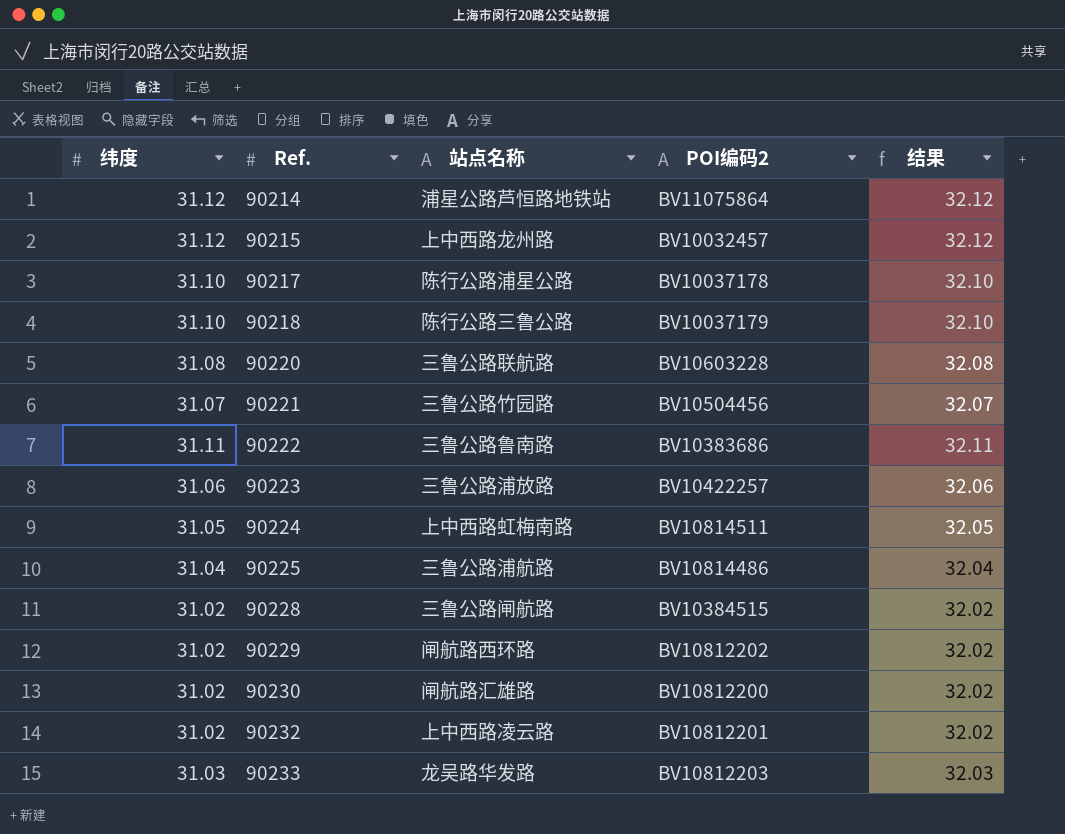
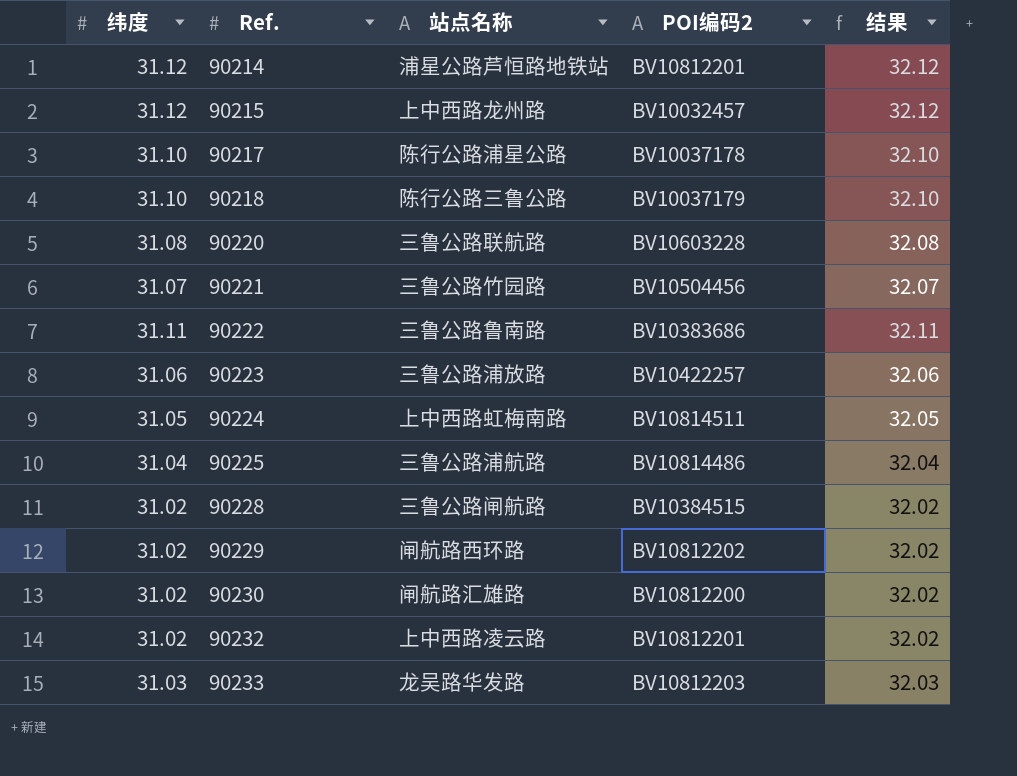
90214 | POI编码2: BV11075864 -> BV10812201

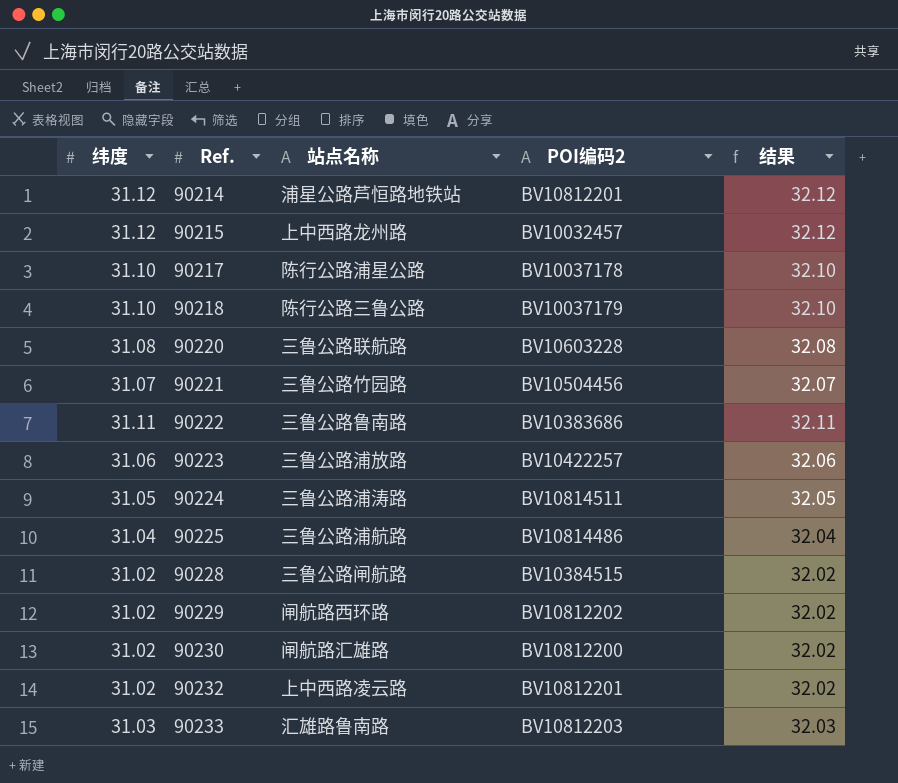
90224 | 站点名称: 上中西路虹梅南路 -> 三鲁公路浦涛路
90233 | 站点名称: 龙吴路华发路 -> 汇雄路鲁南路

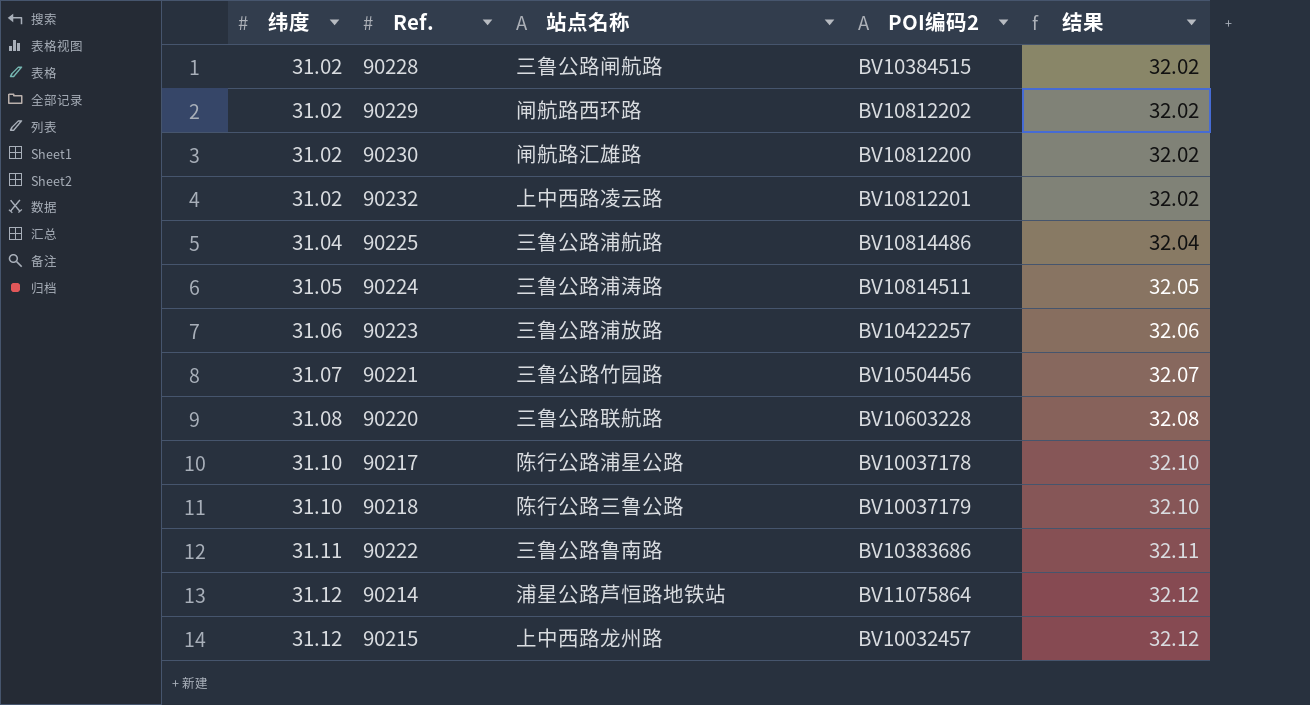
row order: Ref. ascending -> 纬度 ascending
row 90233: 31.03 | 汇雄路鲁南路 | BV10812203 | 32.03 -> none
90214 | POI编码2: BV10812201 -> BV11075864

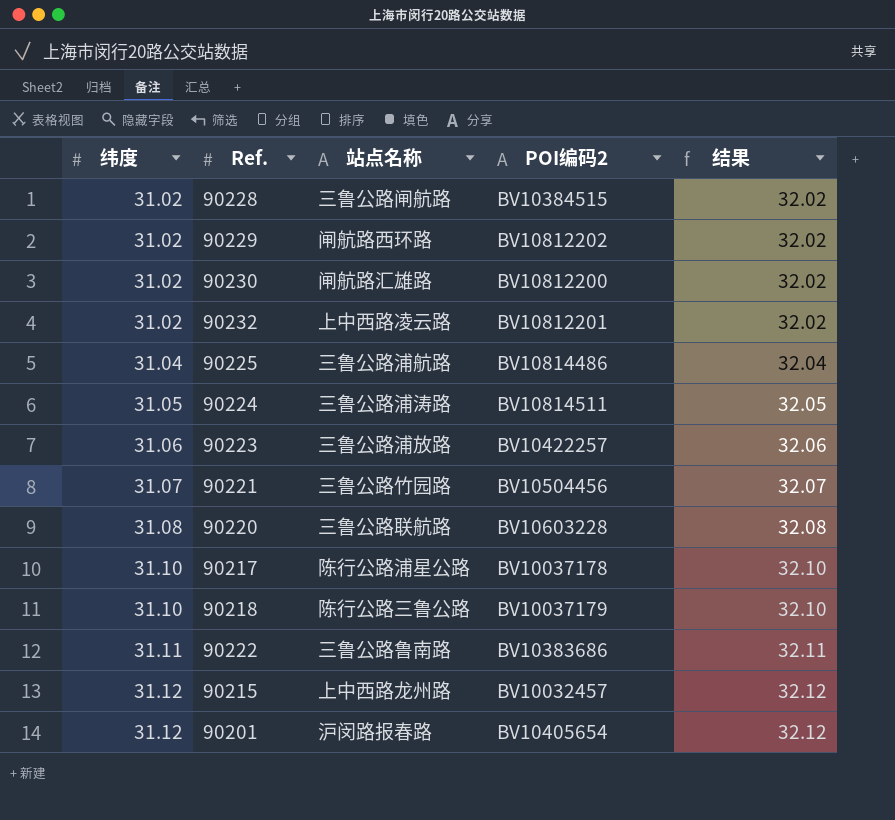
row 90214: 31.12 | 浦星公路芦恒路地铁站 | BV11075864 | 32.12 -> none
row 90201: none -> 31.12 | 沪闵路报春路 | BV10405654 | 32.12

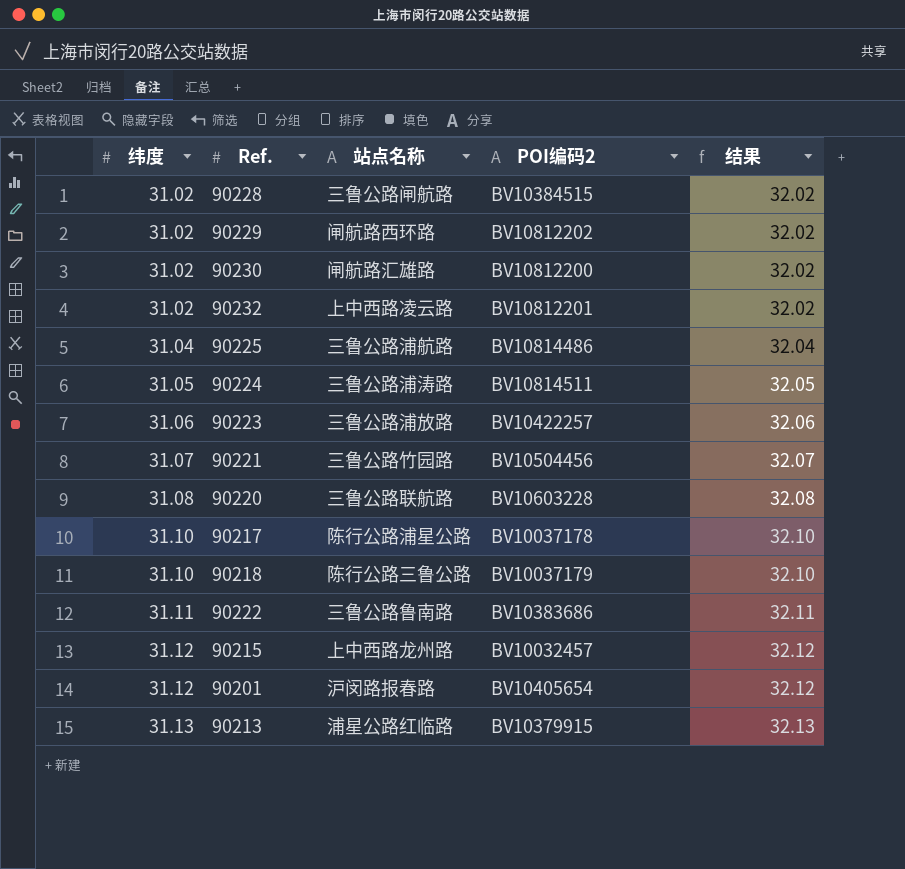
row 90213: none -> 31.13 | 浦星公路红临路 | BV10379915 | 32.13

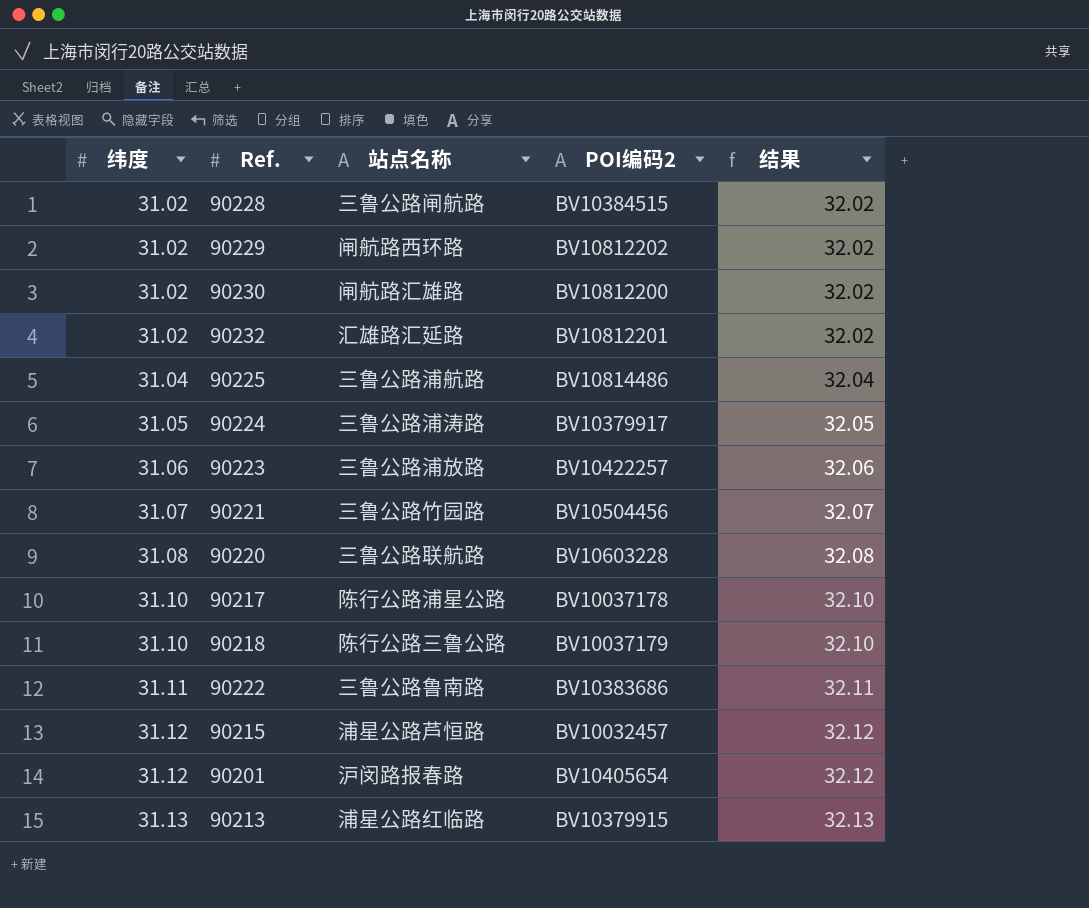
90232 | 站点名称: 上中西路凌云路 -> 汇雄路汇延路
90224 | POI编码2: BV10814511 -> BV10379917
90215 | 站点名称: 上中西路龙州路 -> 浦星公路芦恒路

